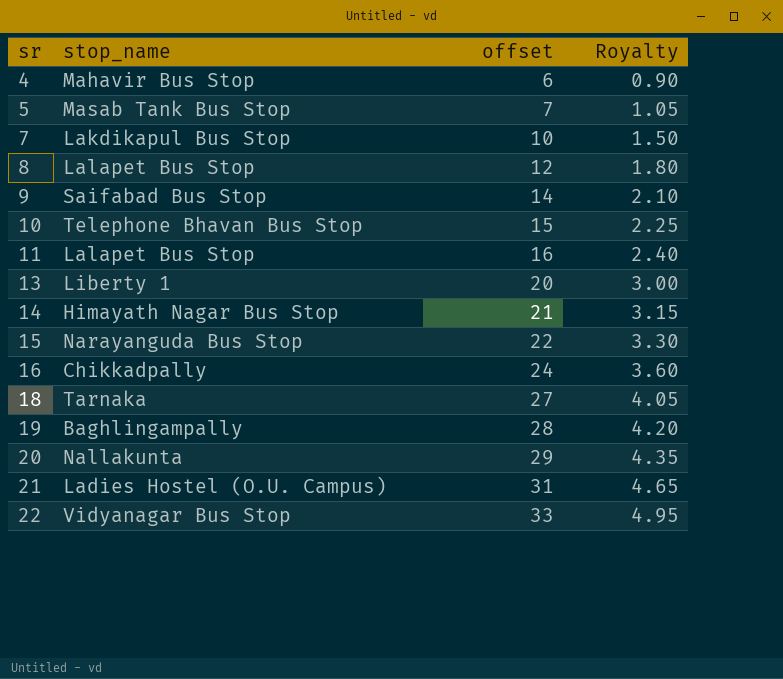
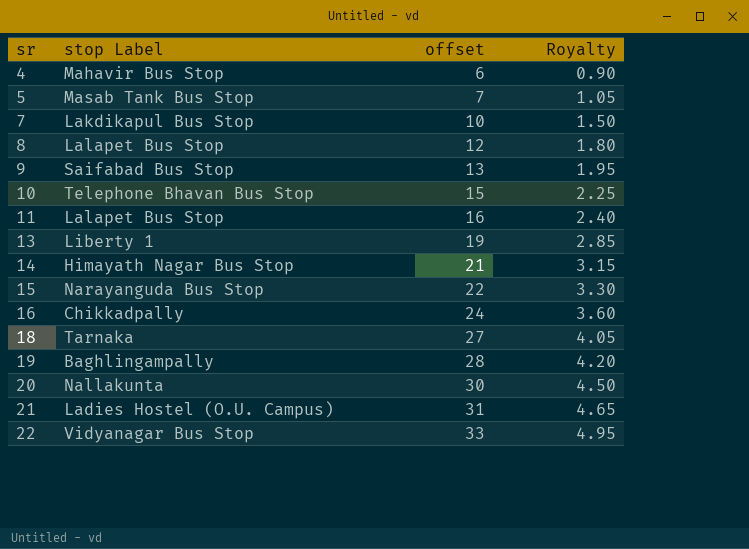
column name: stop_name -> stop Label
9 | offset: 14 -> 13
9 | Royalty: 2.10 -> 1.95
13 | offset: 20 -> 19
13 | Royalty: 3.00 -> 2.85
20 | offset: 29 -> 30
20 | Royalty: 4.35 -> 4.50

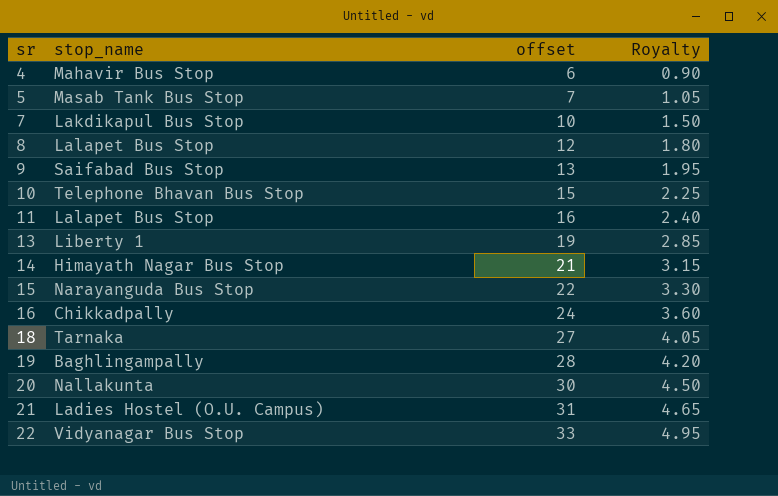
column name: stop Label -> stop_name

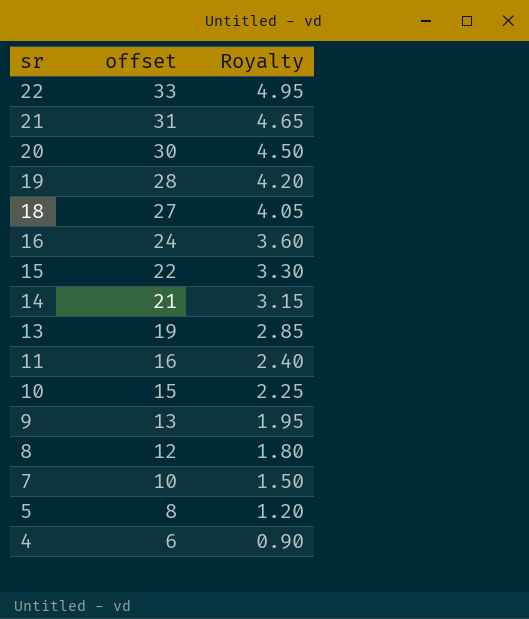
row order: sr ascending -> sr descending
column stop_name | position: 2 -> none
5 | offset: 7 -> 8
5 | Royalty: 1.05 -> 1.20

